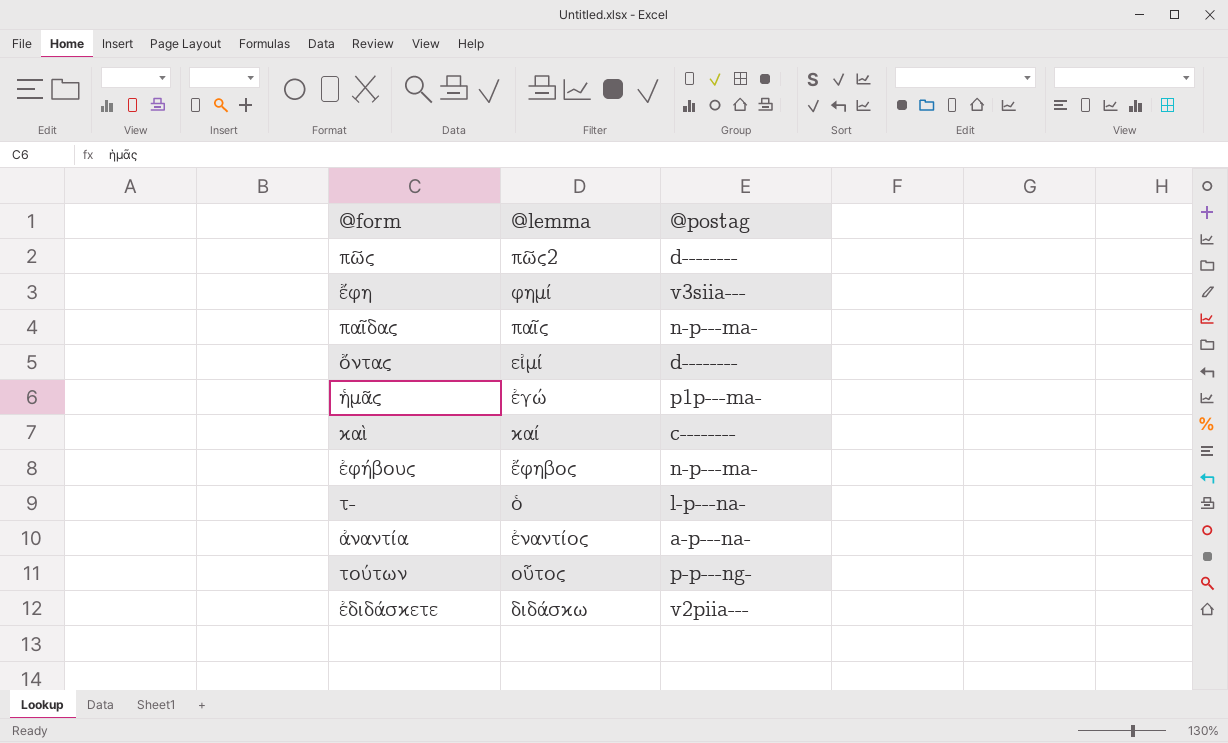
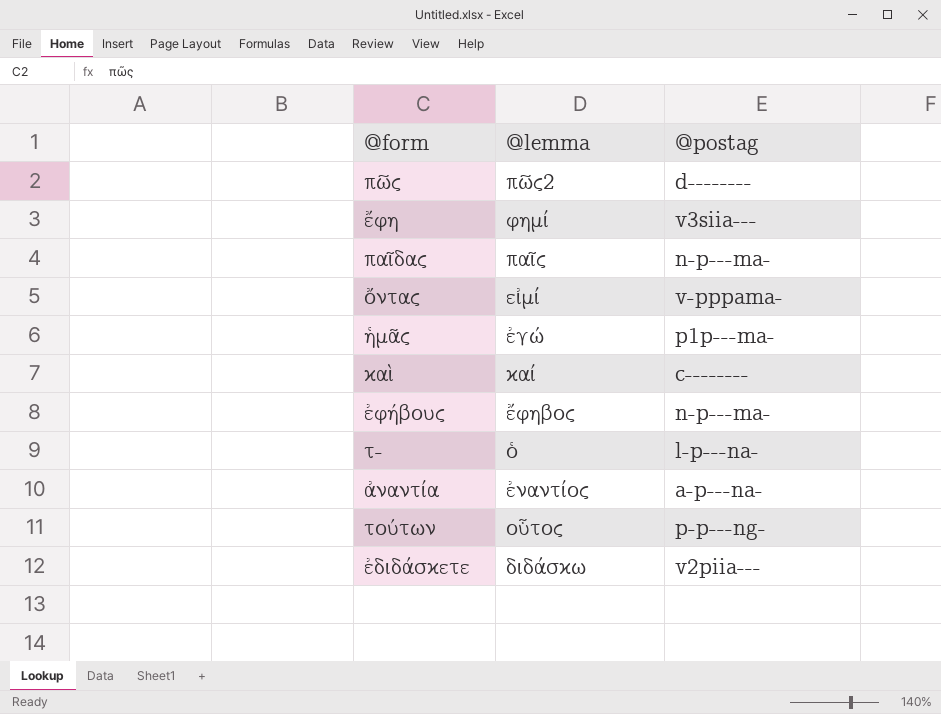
ὄντας | @postag: d-------- -> v-pppama-

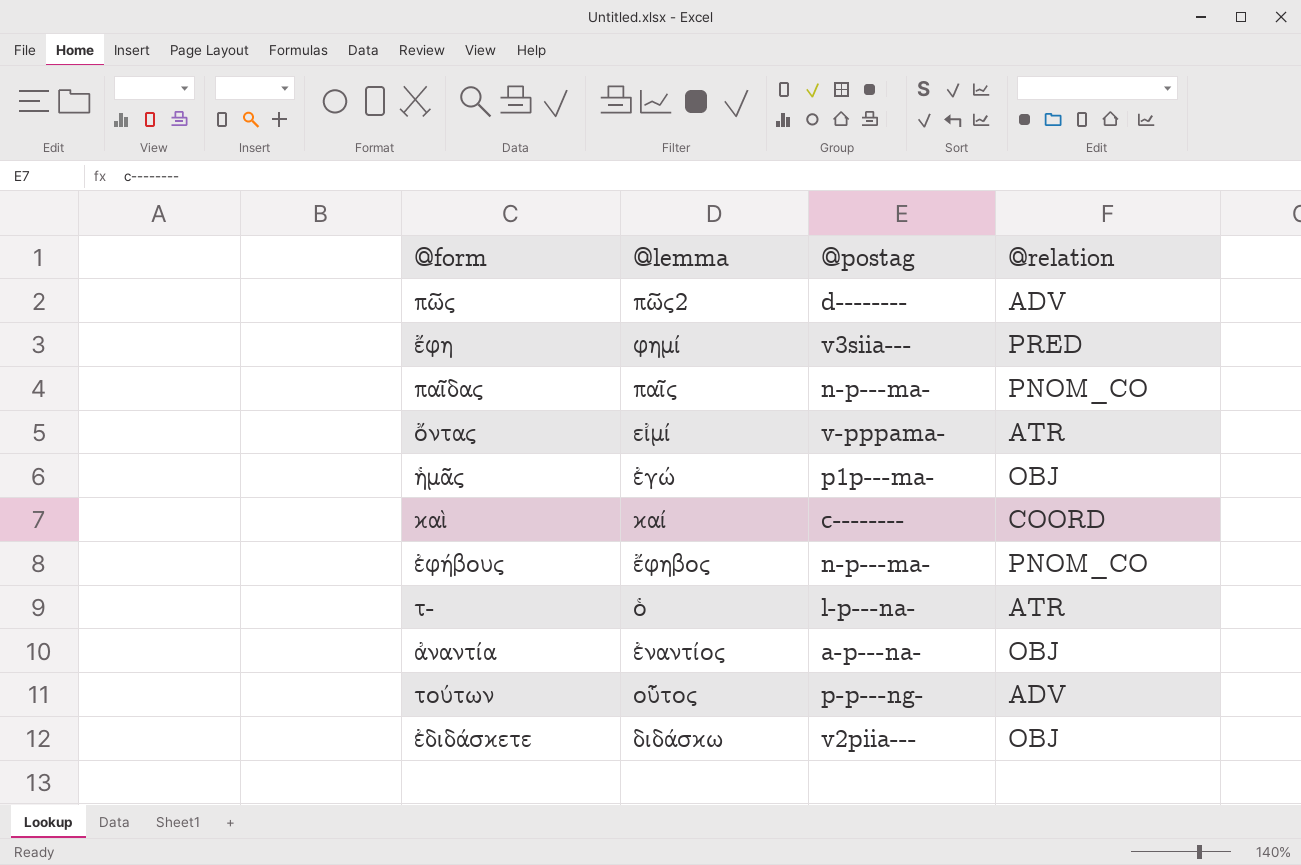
column @relation | position: none -> 4

